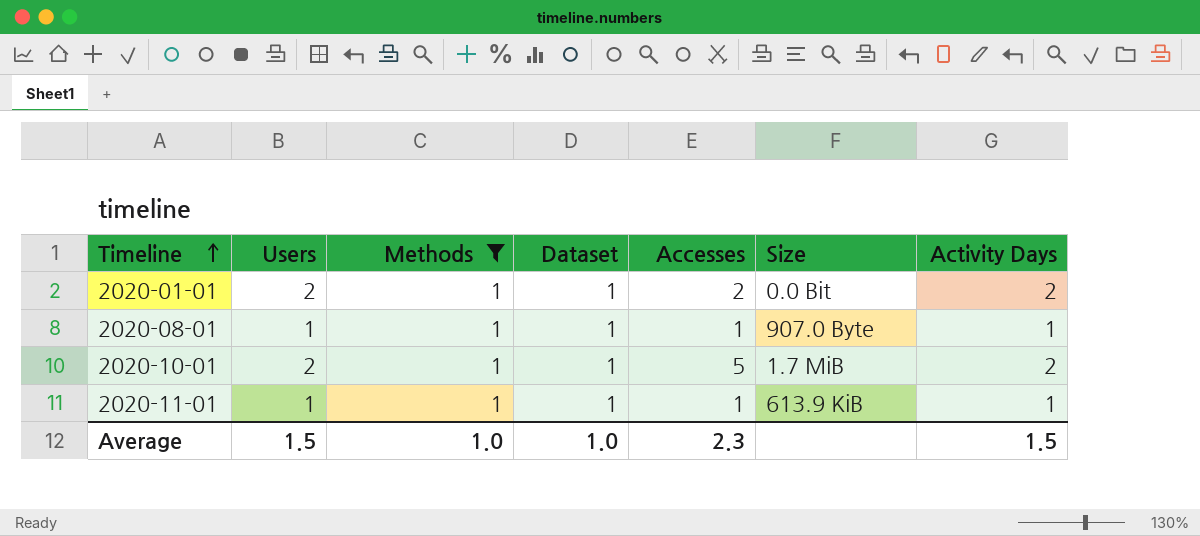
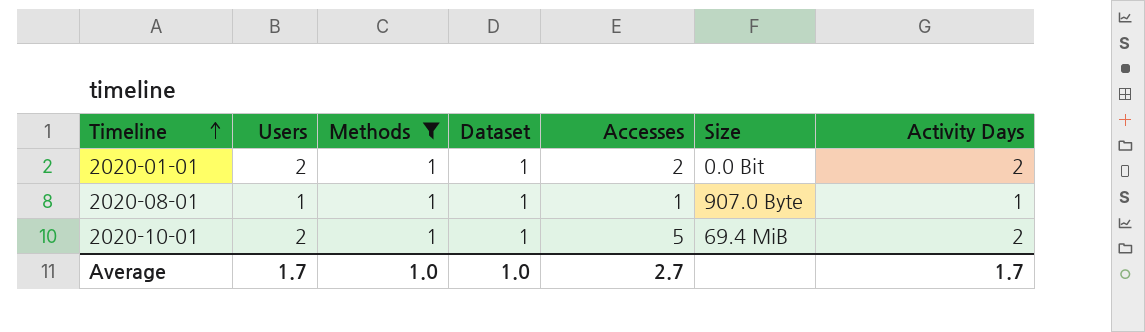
row 2020-11-01: 1 | 1 | 1 | 1 | 613.9 KiB | 1 -> none
2020-10-01 | Size: 1.7 MiB -> 69.4 MiB
Average | Users: 1.5 -> 1.7
Average | Accesses: 2.3 -> 2.7
Average | Activity Days: 1.5 -> 1.7

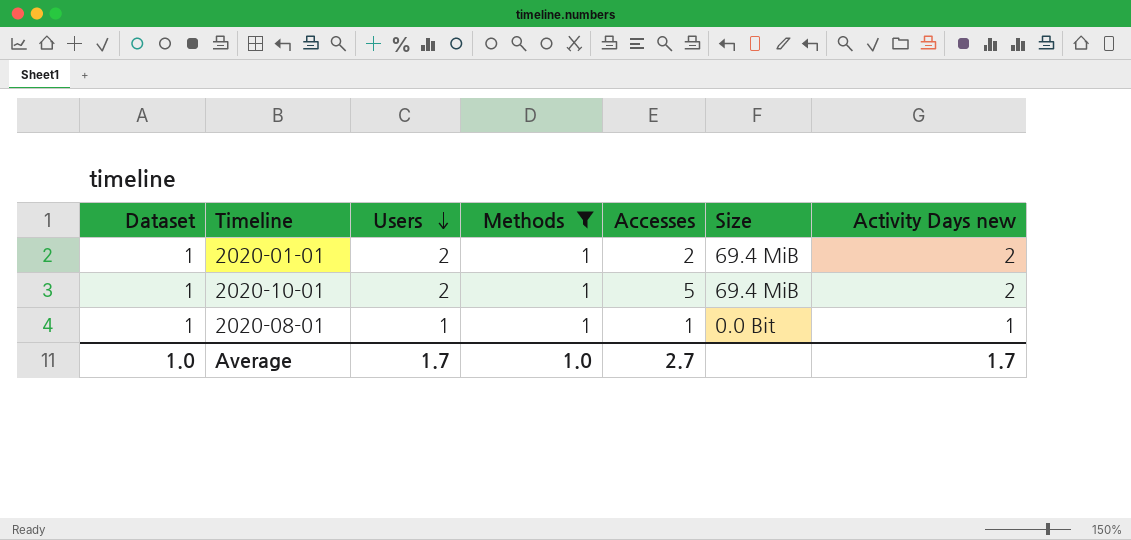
row order: Timeline ascending -> Users descending
column Dataset | position: 4 -> 1
column name: Activity Days -> Activity Days new
2020-01-01 | Size: 0.0 Bit -> 69.4 MiB
2020-08-01 | Size: 907.0 Byte -> 0.0 Bit

